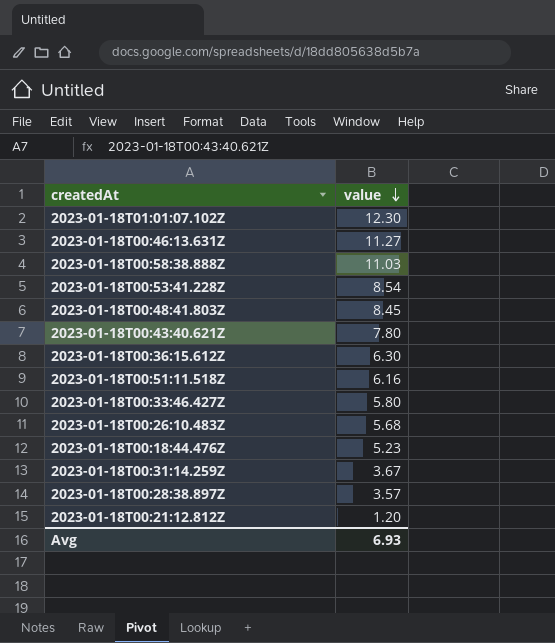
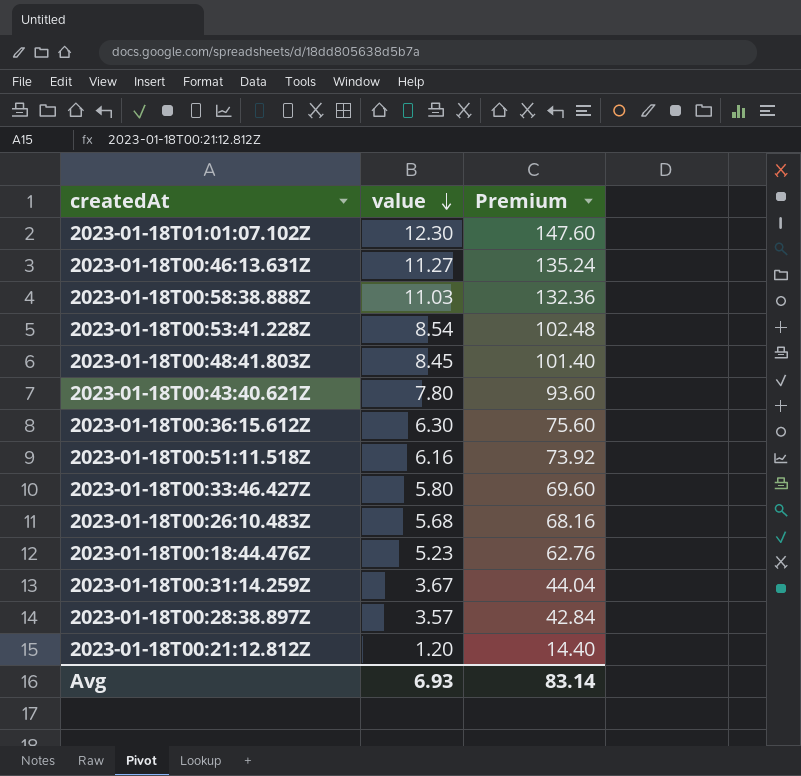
column Premium | formula: none -> [value] * 12

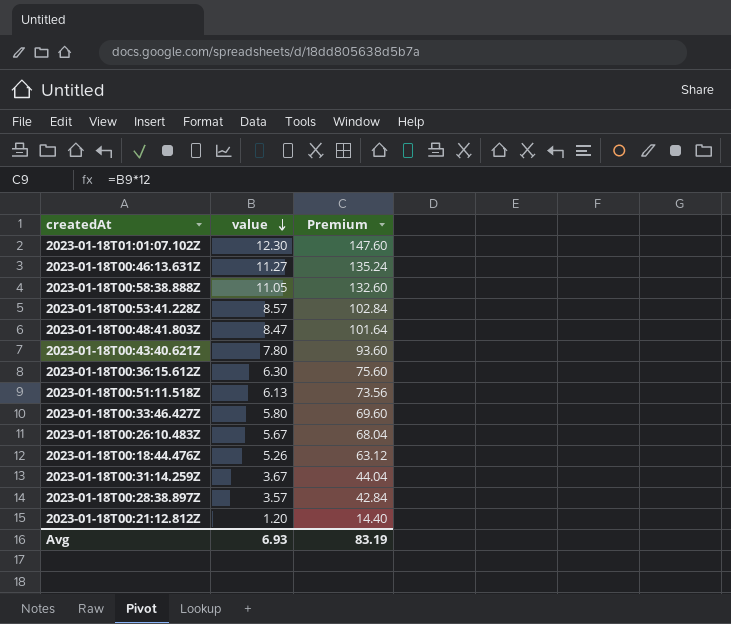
2023-01-18T00:58:38.888Z | value: 11.03 -> 11.05
2023-01-18T00:58:38.888Z | Premium: 132.36 -> 132.60
2023-01-18T00:53:41.228Z | value: 8.54 -> 8.57
2023-01-18T00:53:41.228Z | Premium: 102.48 -> 102.84
2023-01-18T00:48:41.803Z | value: 8.45 -> 8.47
2023-01-18T00:48:41.803Z | Premium: 101.40 -> 101.64
2023-01-18T00:51:11.518Z | value: 6.16 -> 6.13
2023-01-18T00:51:11.518Z | Premium: 73.92 -> 73.56
2023-01-18T00:26:10.483Z | value: 5.68 -> 5.67
2023-01-18T00:26:10.483Z | Premium: 68.16 -> 68.04
2023-01-18T00:18:44.476Z | value: 5.23 -> 5.26
2023-01-18T00:18:44.476Z | Premium: 62.76 -> 63.12
Avg | Premium: 83.14 -> 83.19

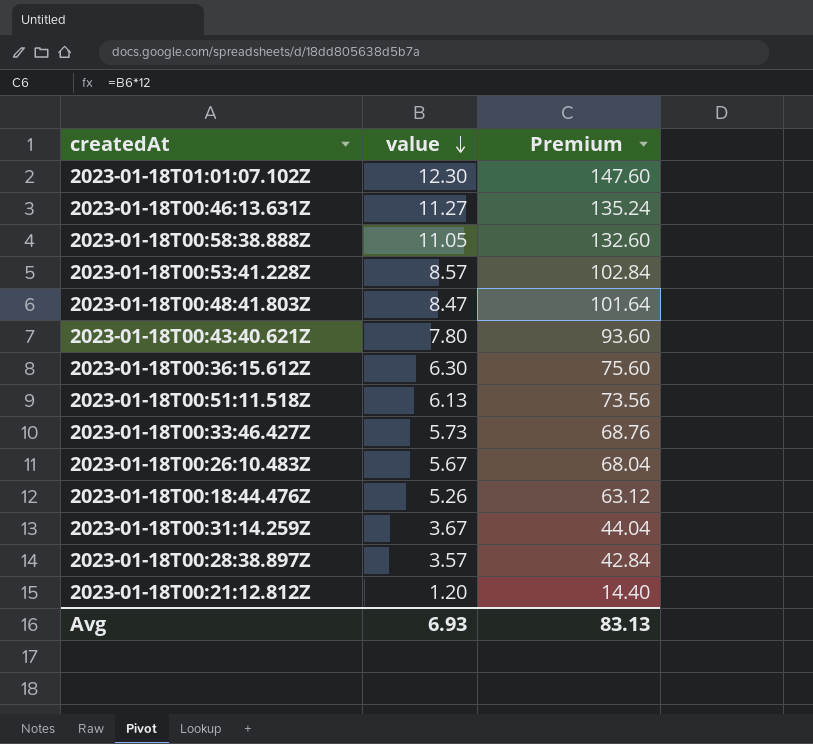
2023-01-18T00:33:46.427Z | value: 5.80 -> 5.73
2023-01-18T00:33:46.427Z | Premium: 69.60 -> 68.76
Avg | Premium: 83.19 -> 83.13

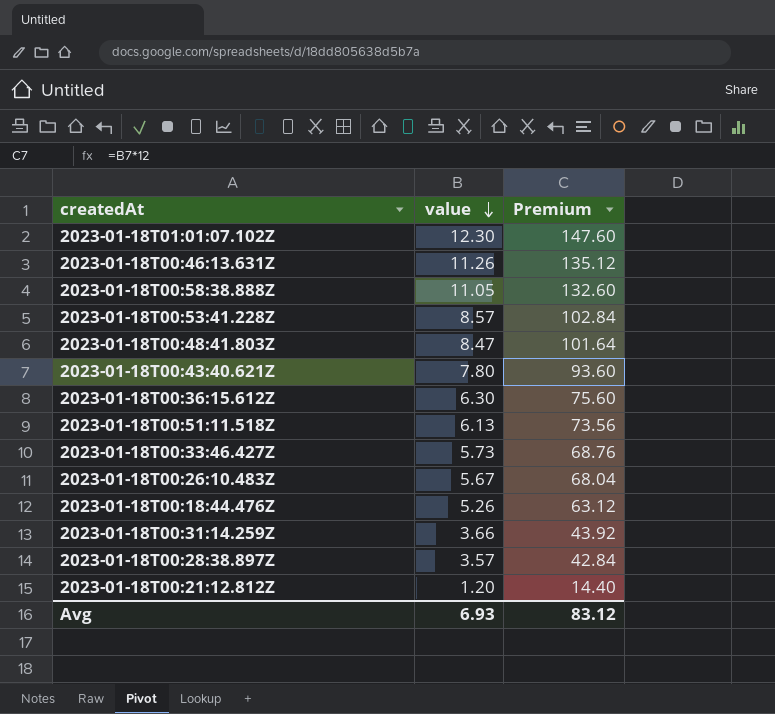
2023-01-18T00:46:13.631Z | value: 11.27 -> 11.26
2023-01-18T00:46:13.631Z | Premium: 135.24 -> 135.12
2023-01-18T00:31:14.259Z | value: 3.67 -> 3.66
2023-01-18T00:31:14.259Z | Premium: 44.04 -> 43.92
Avg | Premium: 83.13 -> 83.12

